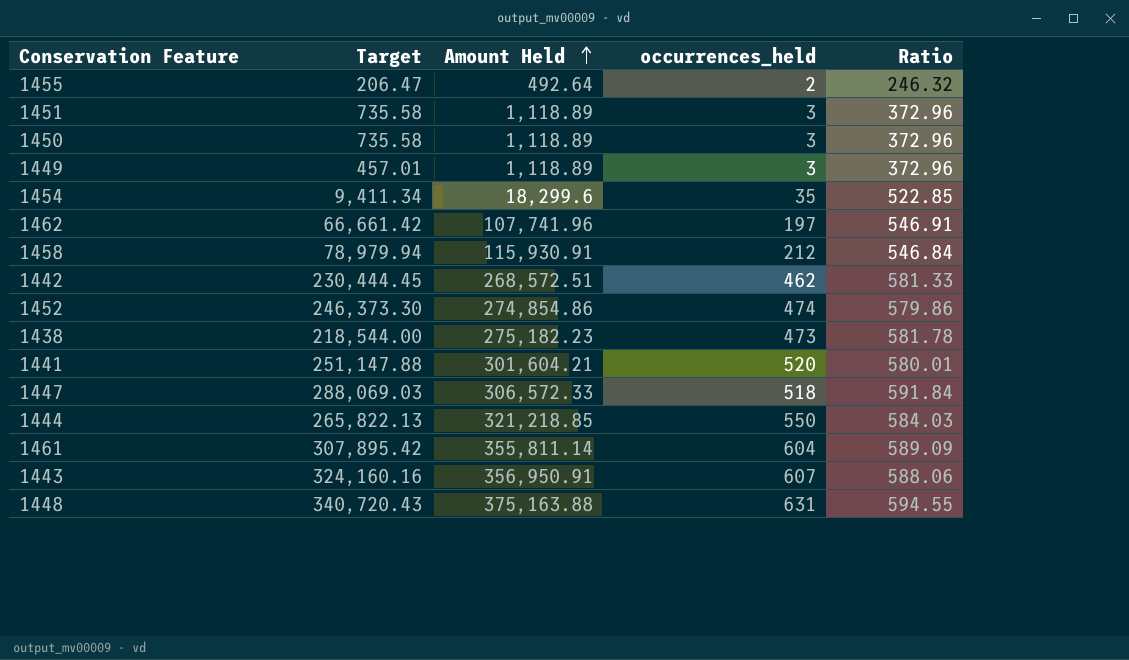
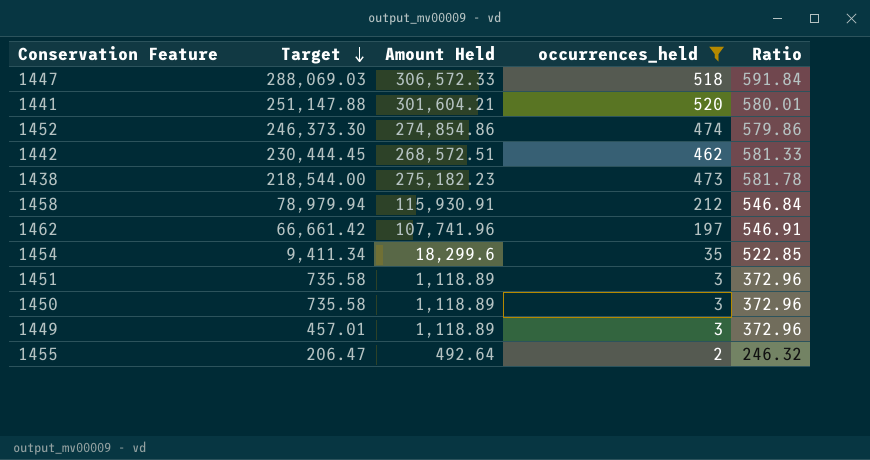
filter: none -> occurrences_held <= 520
row order: Amount Held ascending -> Target descending

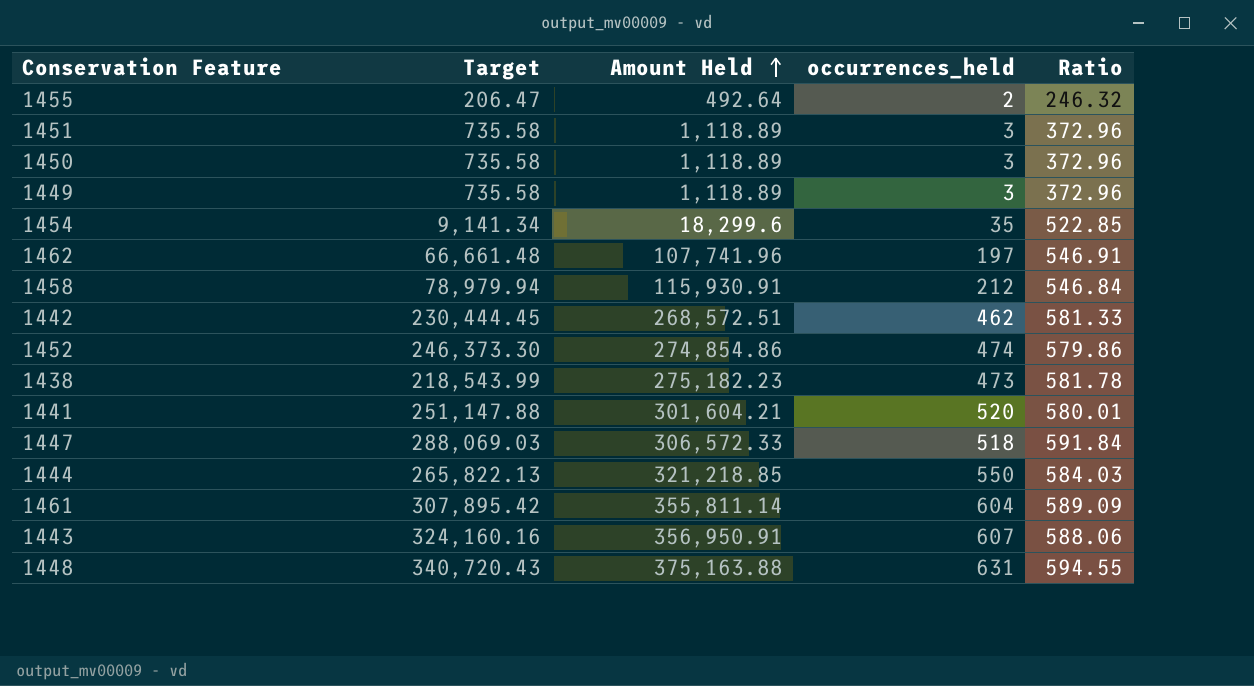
filter: occurrences_held <= 520 -> none
row order: Target descending -> Amount Held ascending
1449 | Target: 457.01 -> 735.58
1454 | Target: 9,411.34 -> 9,141.34
1462 | Target: 66,661.42 -> 66,661.48
1438 | Target: 218,544.00 -> 218,543.99

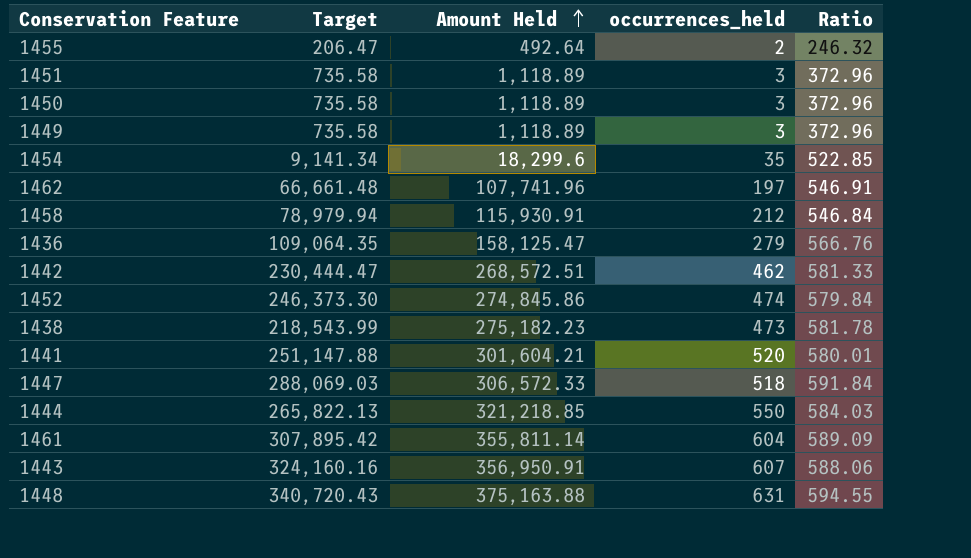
row 1436: none -> 109,064.35 | 158,125.47 | 279 | 566.76
1442 | Target: 230,444.45 -> 230,444.47
1452 | Amount Held: 274,854.86 -> 274,845.86
1452 | Ratio: 579.86 -> 579.84

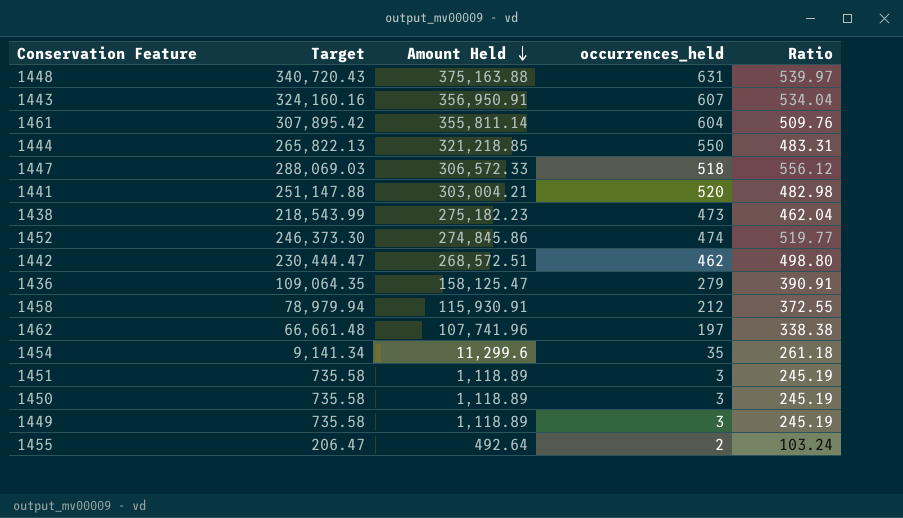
row order: Amount Held ascending -> Amount Held descending
column Ratio | formula: [Amount Held] / [occurrences_held] -> [Target] / [occurrences_held]
1441 | Amount Held: 301,604.21 -> 303,004.21
1454 | Amount Held: 18,299.6 -> 11,299.6

